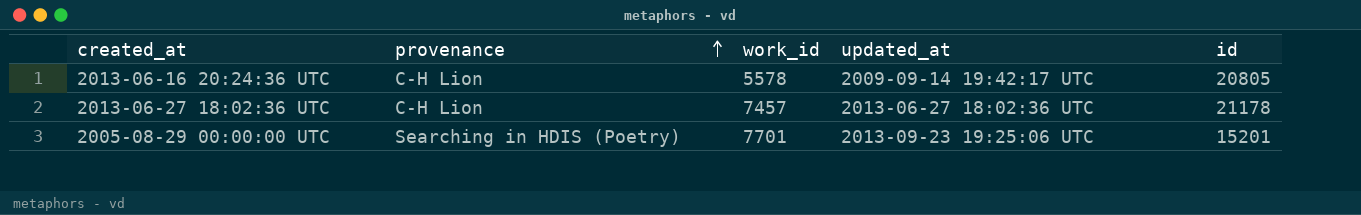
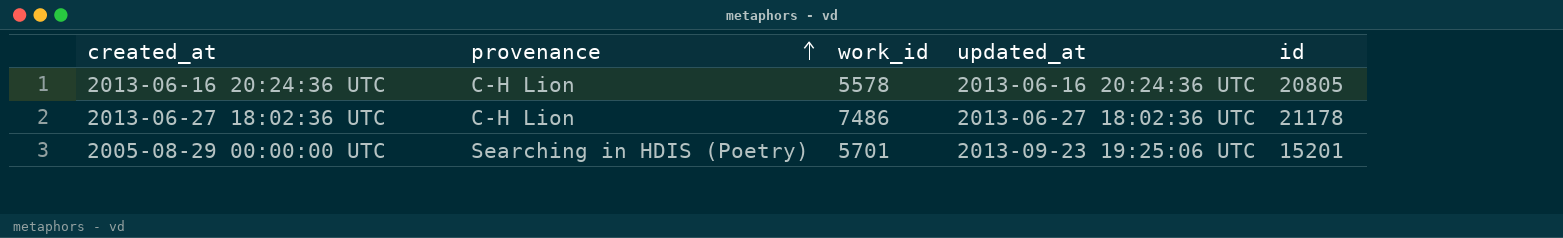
2013-06-16 20:24:36 UTC | updated_at: 2009-09-14 19:42:17 UTC -> 2013-06-16 20:24:36 UTC
2013-06-27 18:02:36 UTC | work_id: 7457 -> 7486
2005-08-29 00:00:00 UTC | work_id: 7701 -> 5701

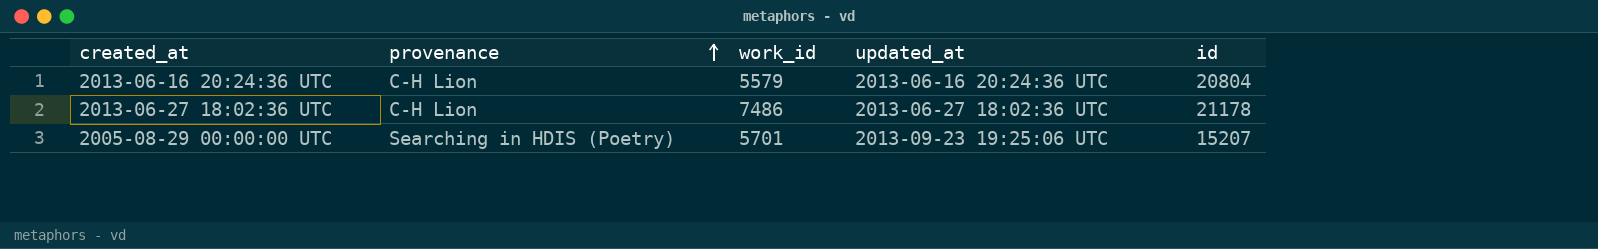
2013-06-16 20:24:36 UTC | work_id: 5578 -> 5579
2013-06-16 20:24:36 UTC | id: 20805 -> 20804
2005-08-29 00:00:00 UTC | id: 15201 -> 15207

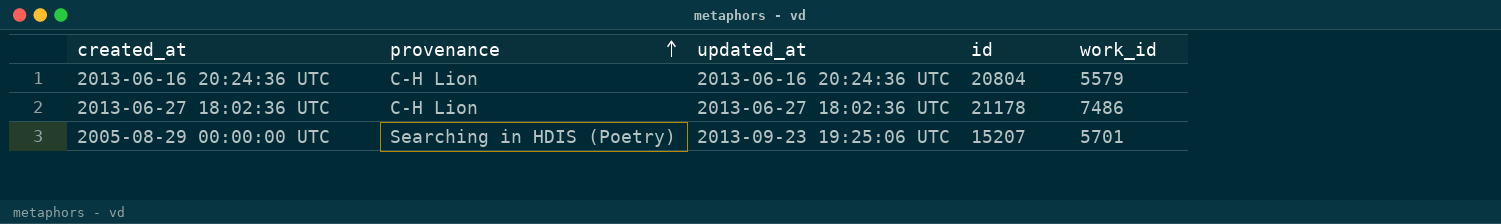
column work_id | position: 3 -> 5

